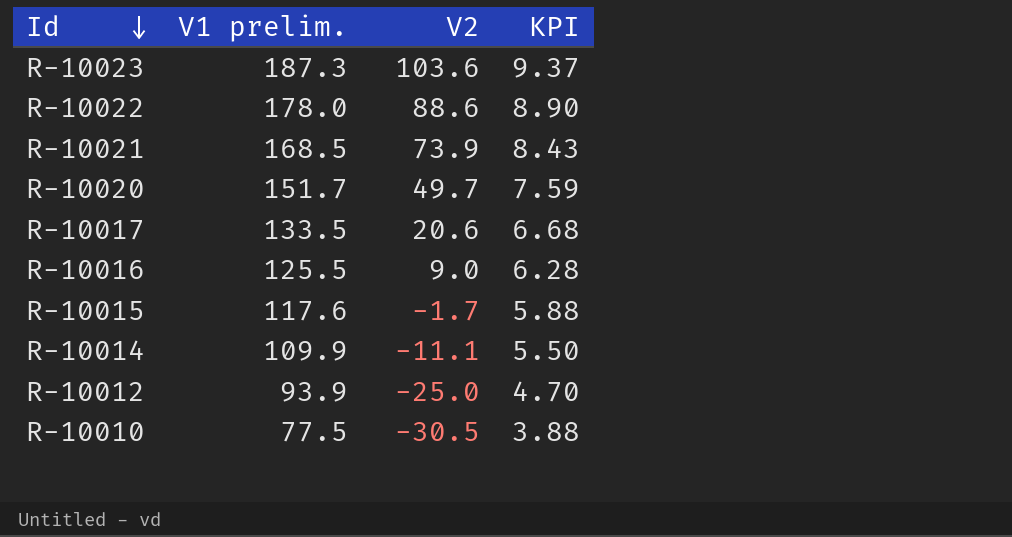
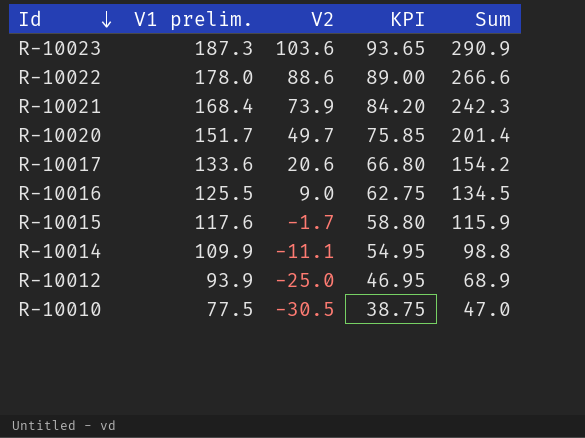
column KPI | formula: [V1 prelim.] * 0.05 -> [V1 prelim.] * 0.5
column Sum | formula: none -> [V1 prelim.] + [V2]
R-10021 | V1 prelim.: 168.5 -> 168.4
R-10017 | V1 prelim.: 133.5 -> 133.6

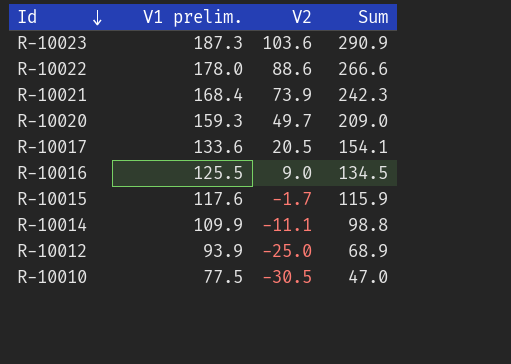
column KPI | formula: [V1 prelim.] * 0.5 -> none
R-10020 | V1 prelim.: 151.7 -> 159.3
R-10020 | Sum: 201.4 -> 209.0
R-10017 | V2: 20.6 -> 20.5
R-10017 | Sum: 154.2 -> 154.1

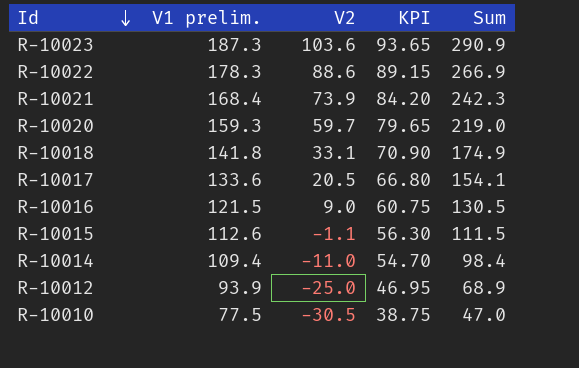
column KPI | formula: none -> [V1 prelim.] * 0.5
R-10022 | V1 prelim.: 178.0 -> 178.3
R-10022 | Sum: 266.6 -> 266.9
R-10020 | V2: 49.7 -> 59.7
R-10020 | Sum: 209.0 -> 219.0
row R-10018: none -> 141.8 | 33.1 | 70.90 | 174.9
R-10016 | V1 prelim.: 125.5 -> 121.5
R-10016 | Sum: 134.5 -> 130.5
R-10015 | V1 prelim.: 117.6 -> 112.6
R-10015 | V2: -1.7 -> -1.1
R-10015 | Sum: 115.9 -> 111.5
R-10014 | V1 prelim.: 109.9 -> 109.4
R-10014 | V2: -11.1 -> -11.0
R-10014 | Sum: 98.8 -> 98.4

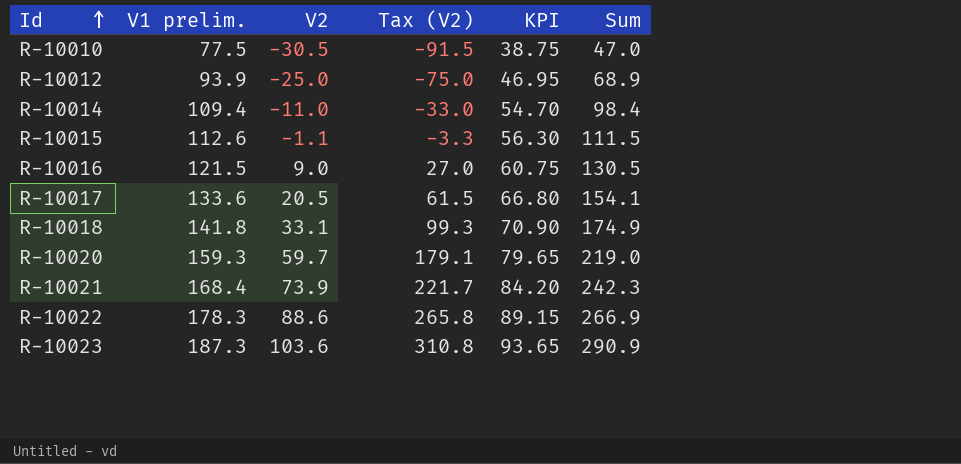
row order: Id descending -> Id ascending
column Tax (V2) | formula: none -> [V2] * 3

